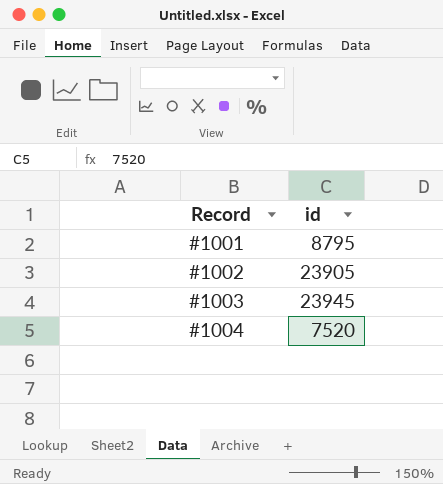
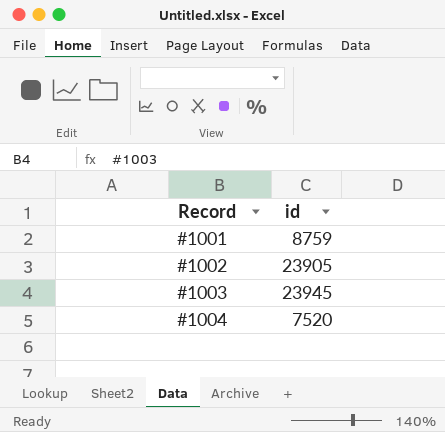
#1001 | id: 8795 -> 8759

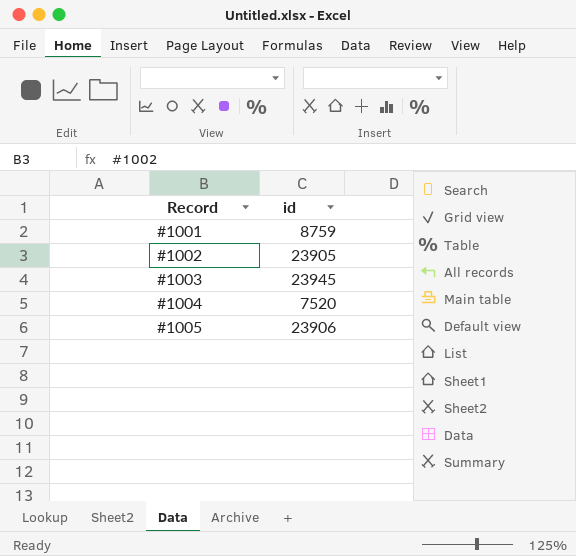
row #1005: none -> 23906

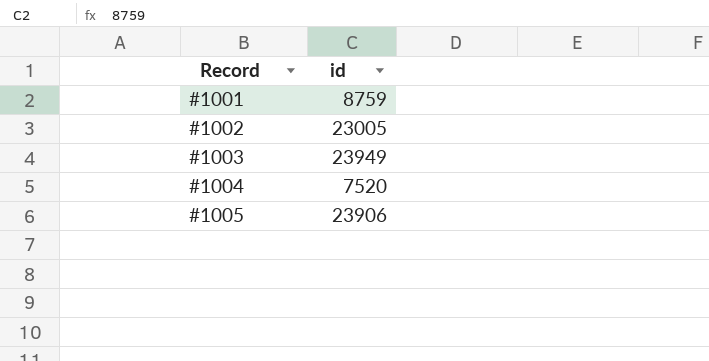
#1002 | id: 23905 -> 23005
#1003 | id: 23945 -> 23949

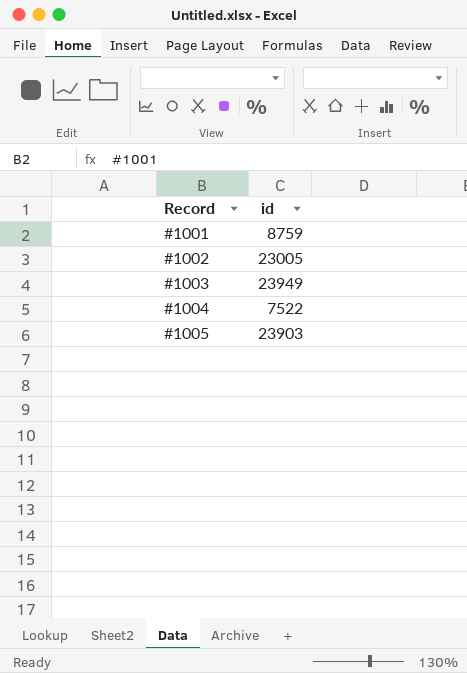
#1004 | id: 7520 -> 7522
#1005 | id: 23906 -> 23903

